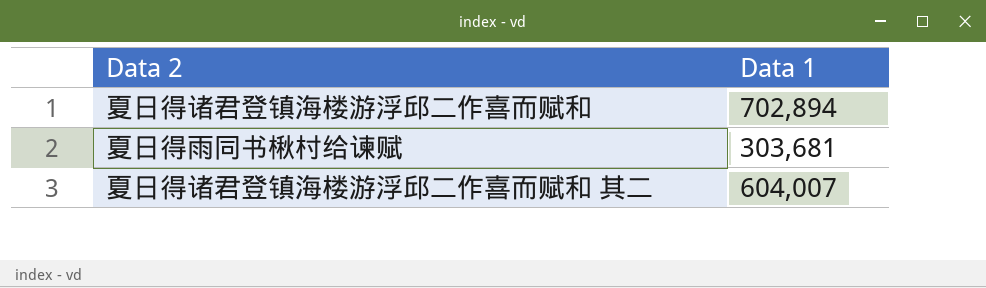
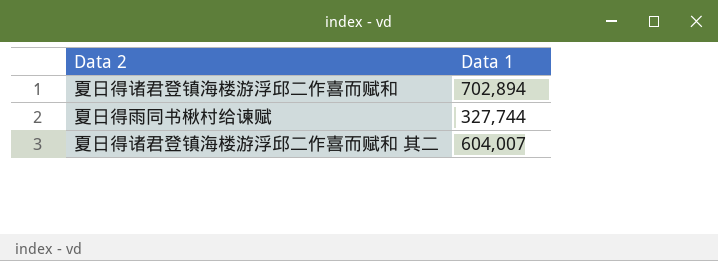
夏日得雨同书楸村给谏赋 | Data 1: 303,681 -> 327,744

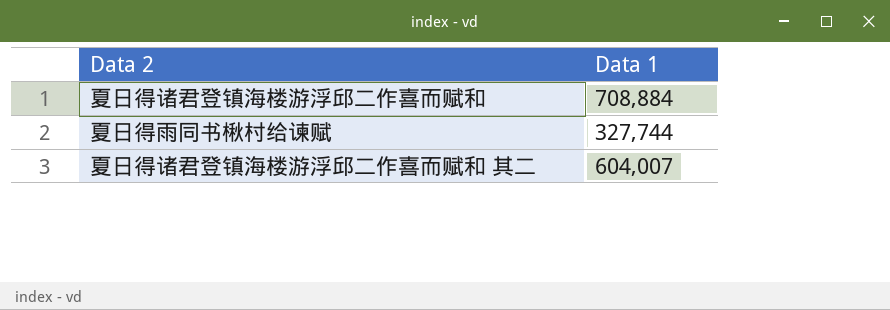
夏日得诸君登镇海楼游浮邱二作喜而赋和 | Data 1: 702,894 -> 708,884

